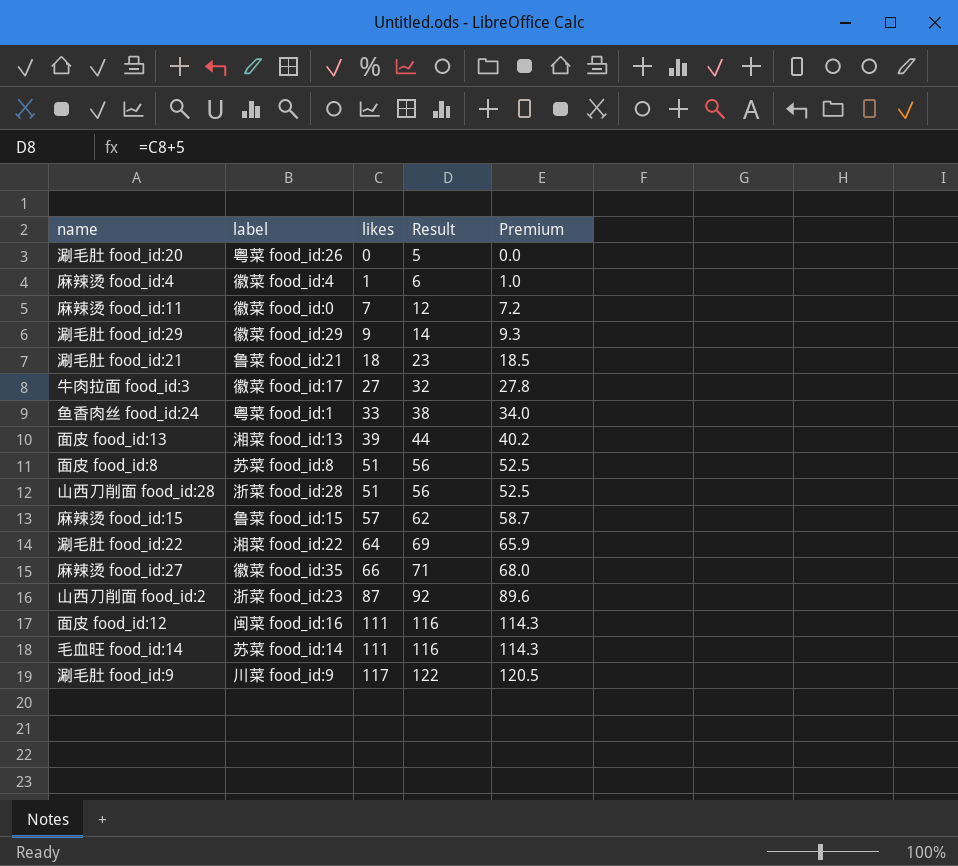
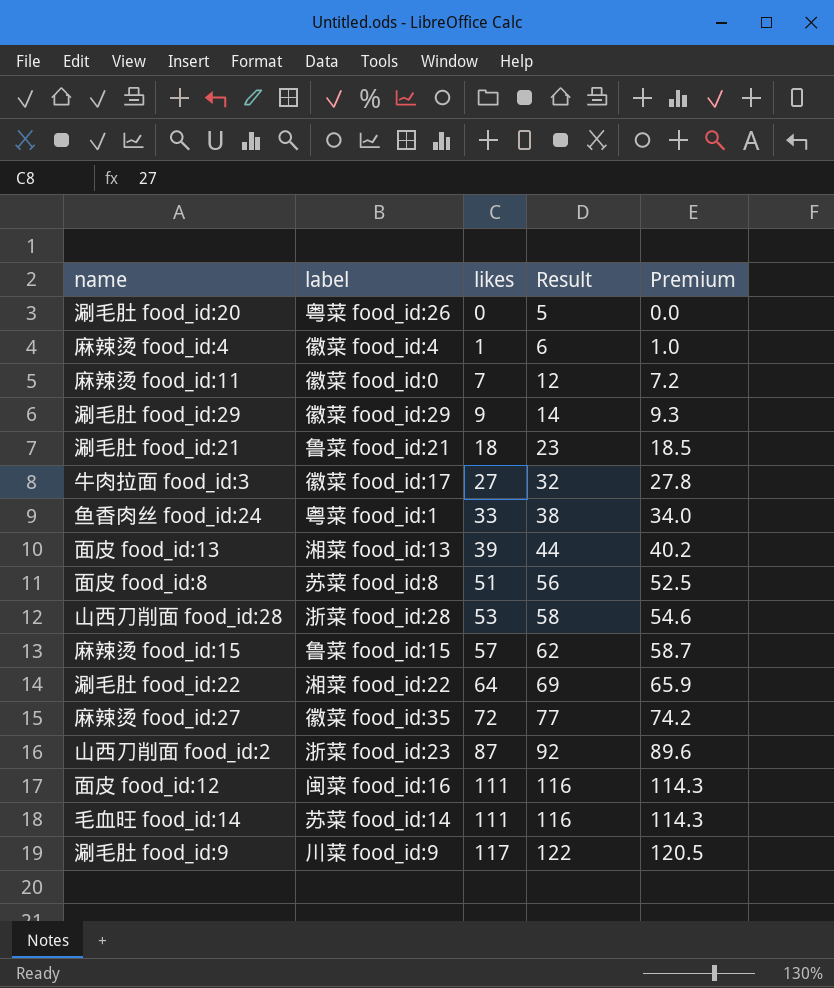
山西刀削面 food_id:28 | likes: 51 -> 53
山西刀削面 food_id:28 | Result: 56 -> 58
山西刀削面 food_id:28 | Premium: 52.5 -> 54.6
麻辣烫 food_id:27 | likes: 66 -> 72
麻辣烫 food_id:27 | Result: 71 -> 77
麻辣烫 food_id:27 | Premium: 68.0 -> 74.2

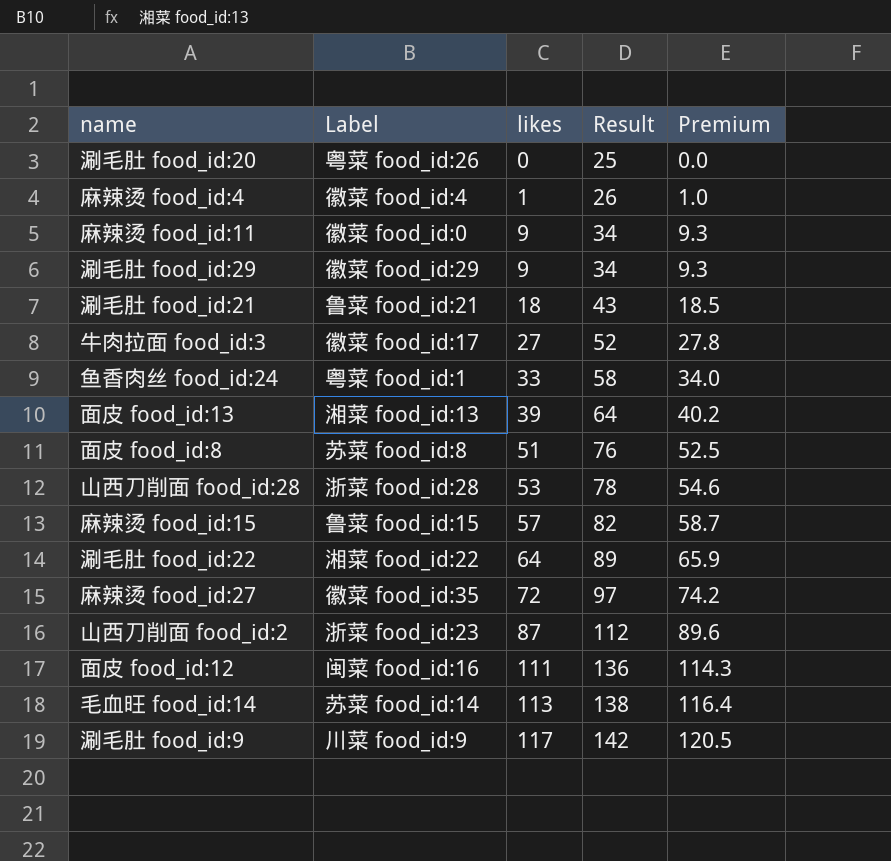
column name: label -> Label
column Result | formula: [likes] + 5 -> [likes] + 25
麻辣烫 food_id:11 | likes: 7 -> 9
麻辣烫 food_id:11 | Premium: 7.2 -> 9.3
毛血旺 food_id:14 | likes: 111 -> 113
毛血旺 food_id:14 | Premium: 114.3 -> 116.4

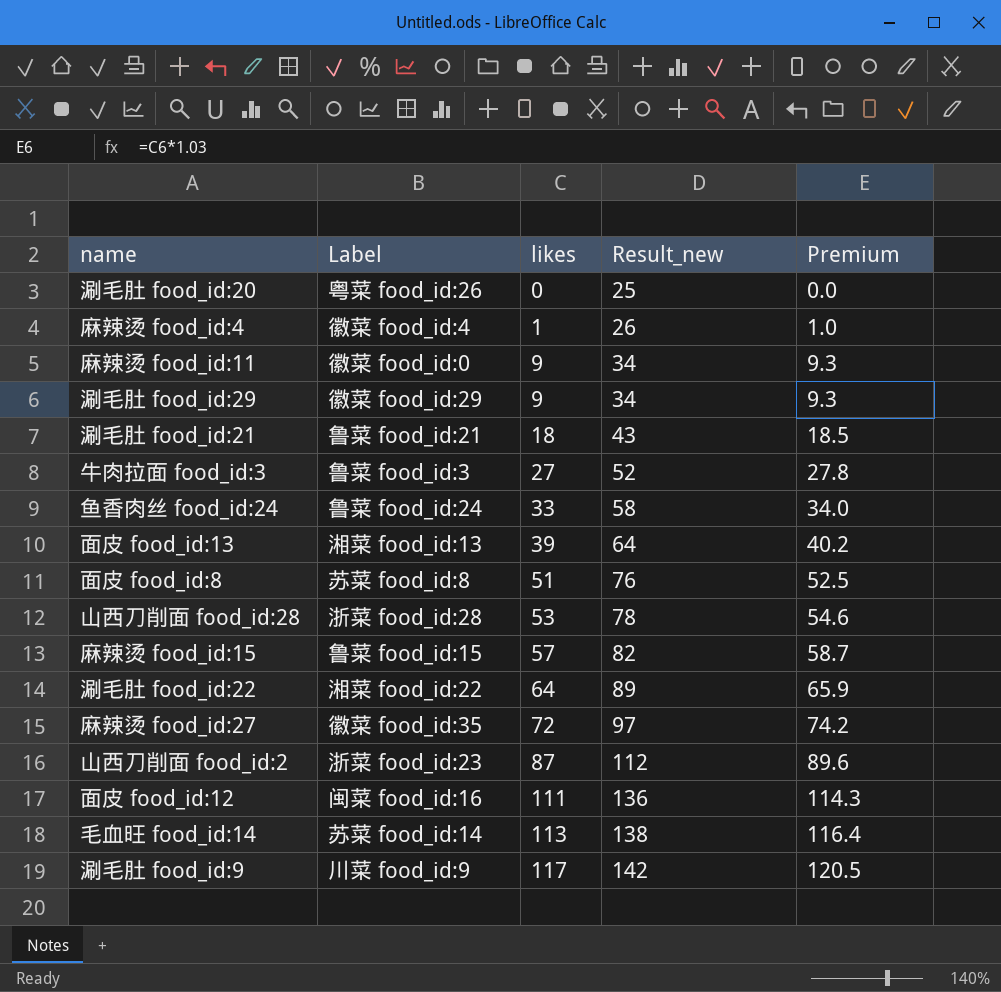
column name: Result -> Result_new
牛肉拉面 food_id:3 | Label: 徽菜 food_id:17 -> 鲁菜 food_id:3
鱼香肉丝 food_id:24 | Label: 粤菜 food_id:1 -> 鲁菜 food_id:24

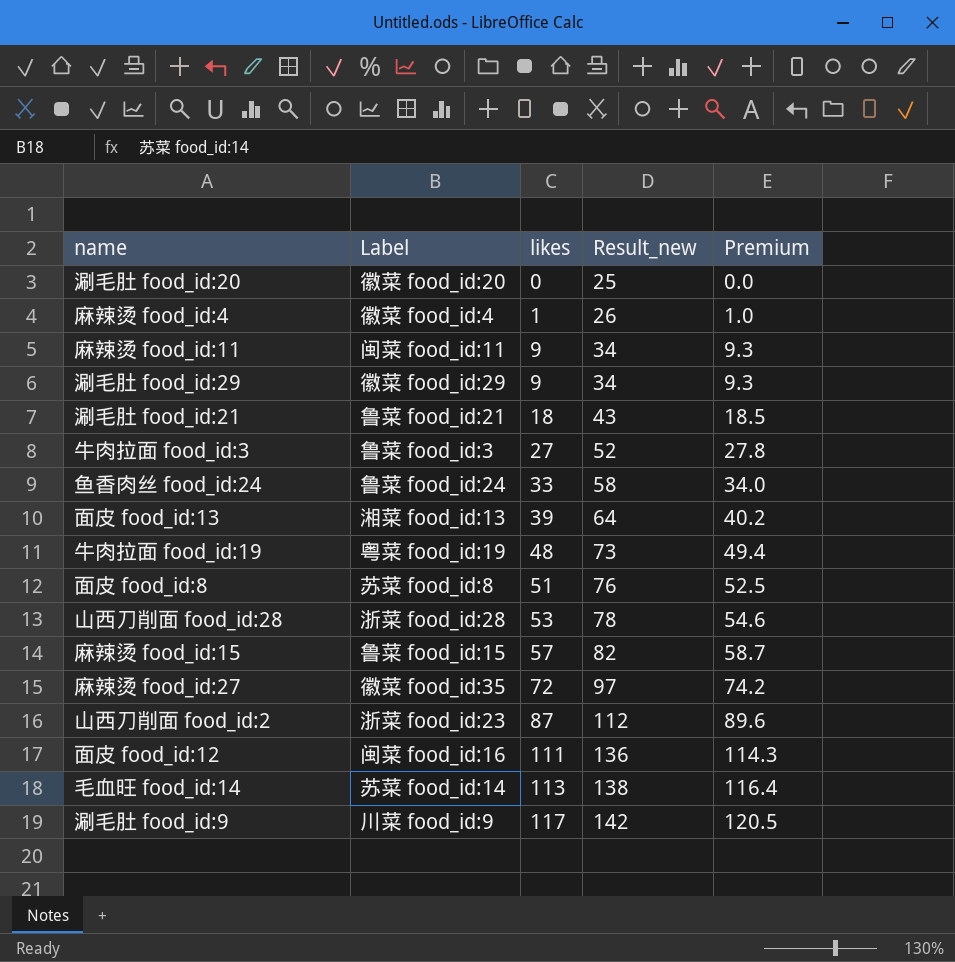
row 涮毛肚 food_id:22: 湘菜 food_id:22 | 64 | 89 | 65.9 -> none
涮毛肚 food_id:20 | Label: 粤菜 food_id:26 -> 徽菜 food_id:20
麻辣烫 food_id:11 | Label: 徽菜 food_id:0 -> 闽菜 food_id:11
row 牛肉拉面 food_id:19: none -> 粤菜 food_id:19 | 48 | 73 | 49.4

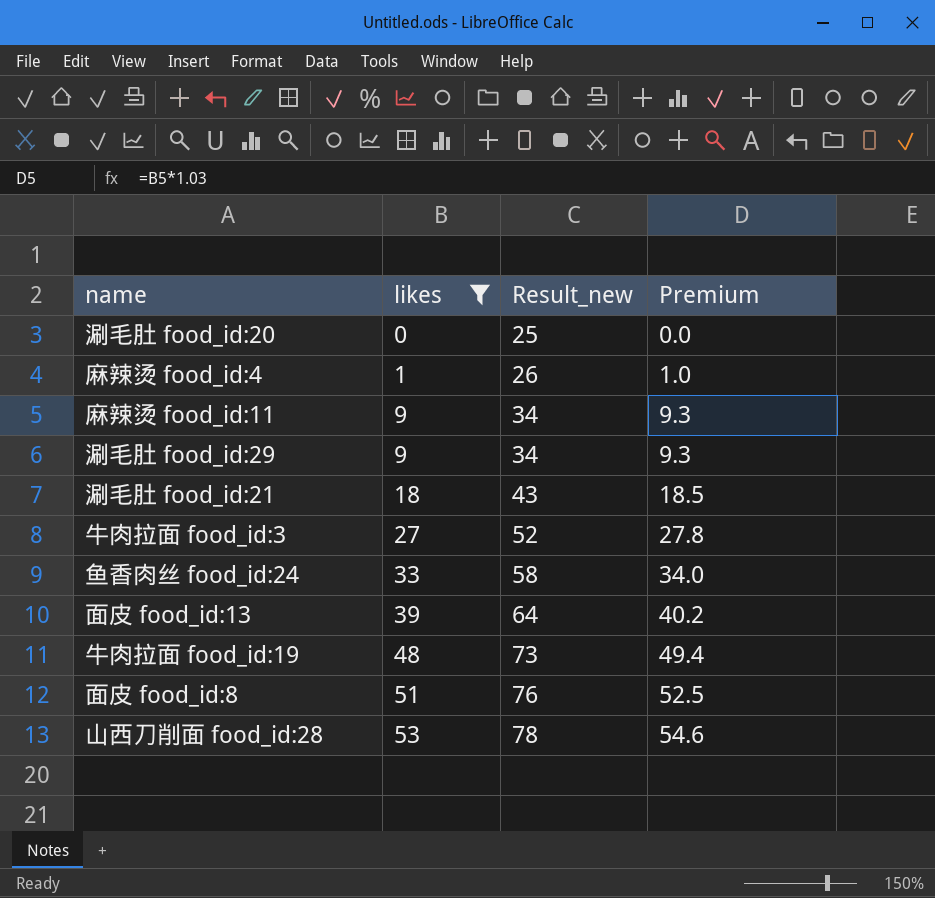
filter: none -> likes <= 53
column Label | position: 2 -> none

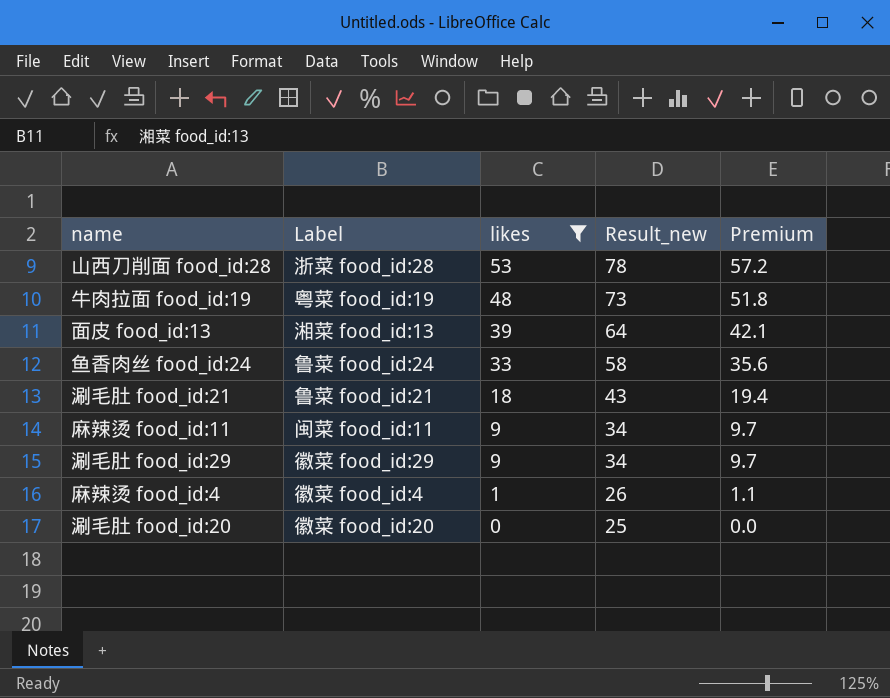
row order: likes ascending -> likes descending
column Label | position: none -> 2
column Premium | formula: [likes] * 1.03 -> [likes] * 1.08
row 牛肉拉面 food_id:3: 27 | 52 | 27.8 -> none
row 面皮 food_id:8: 51 | 76 | 52.5 -> none

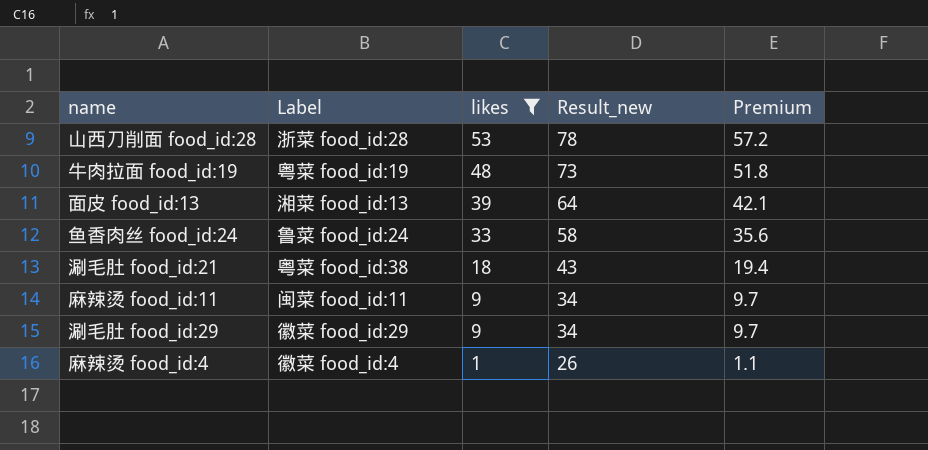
row 涮毛肚 food_id:20: 徽菜 food_id:20 | 0 | 25 | 0.0 -> none
涮毛肚 food_id:21 | Label: 鲁菜 food_id:21 -> 粤菜 food_id:38

